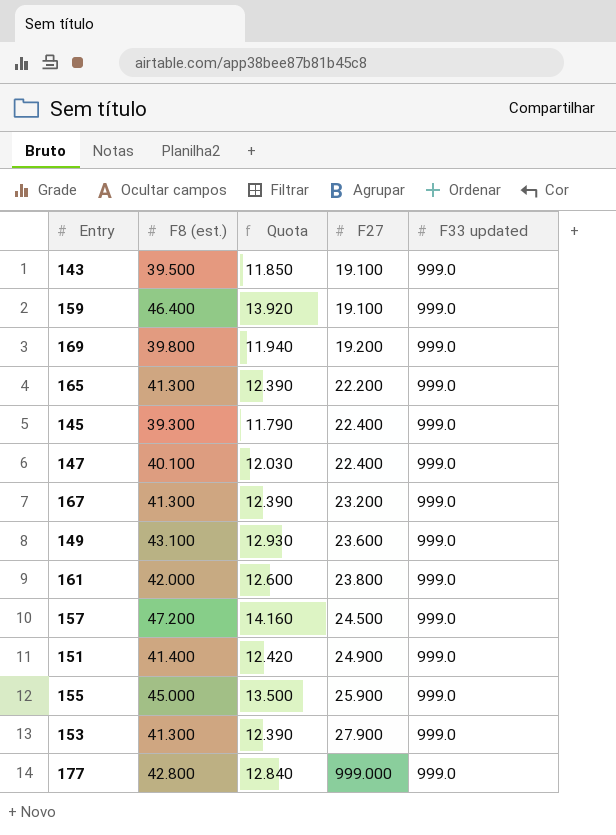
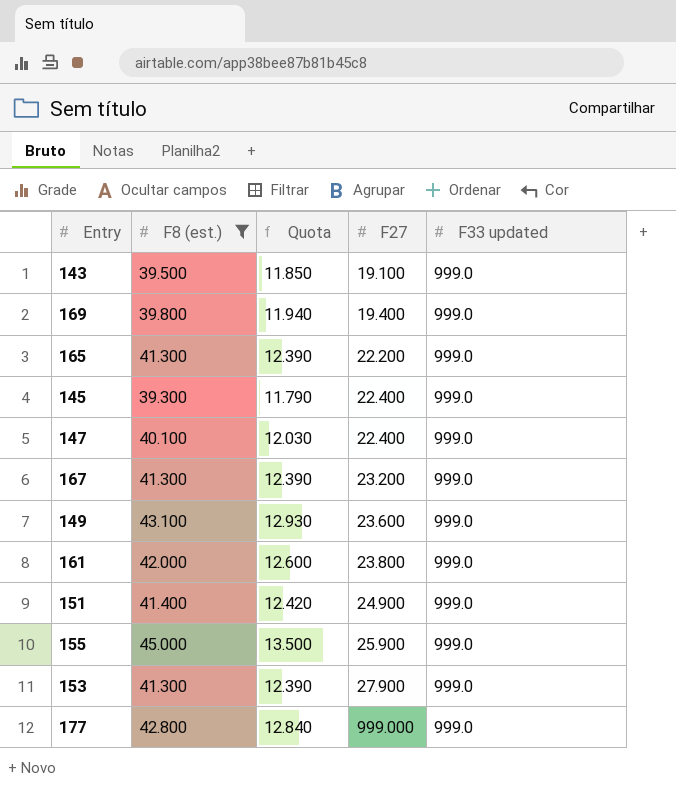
filter: none -> F8 (est.) <= 45.000
169 | F27: 19.200 -> 19.400

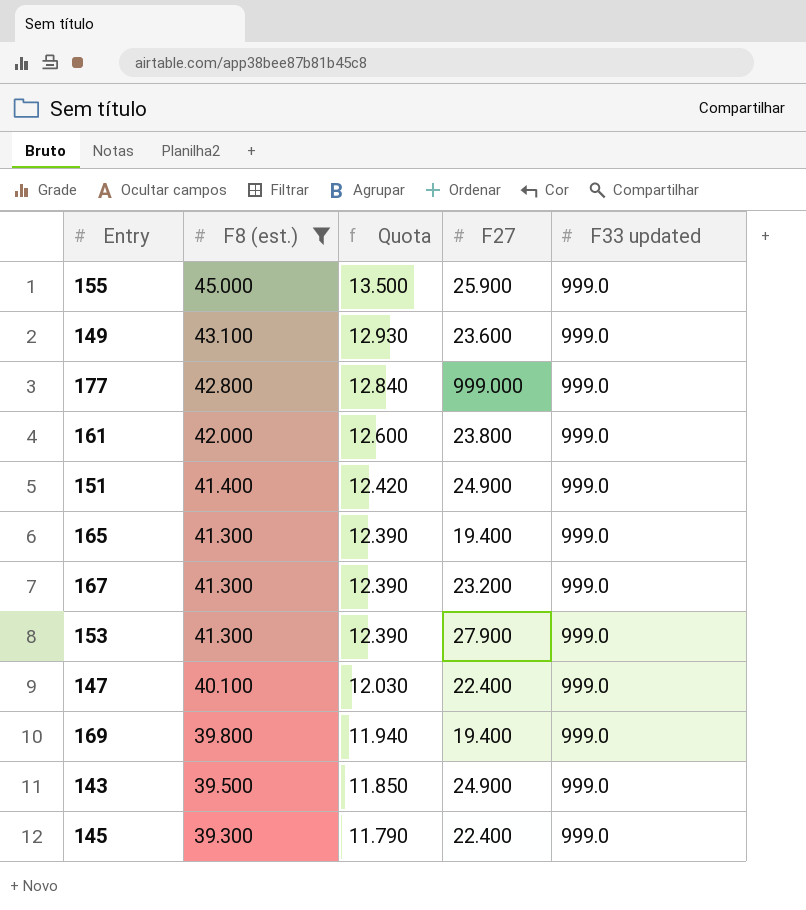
row order: F27 ascending -> F8 (est.) descending
165 | F27: 22.200 -> 19.400
143 | F27: 19.100 -> 24.900

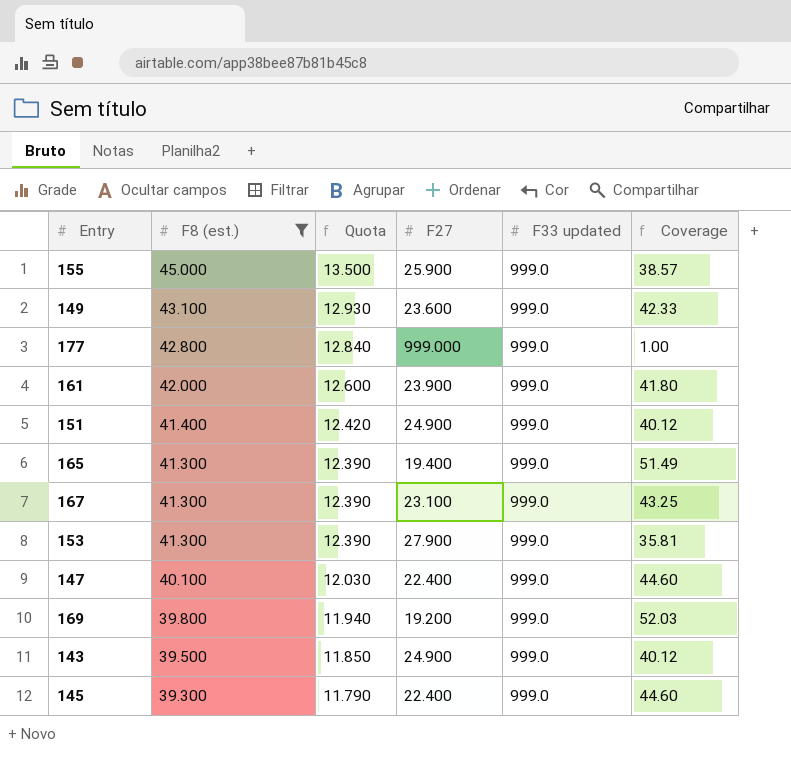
column Coverage | formula: none -> [F33 updated] / [F27]
161 | F27: 23.800 -> 23.900
167 | F27: 23.200 -> 23.100
169 | F27: 19.400 -> 19.200

